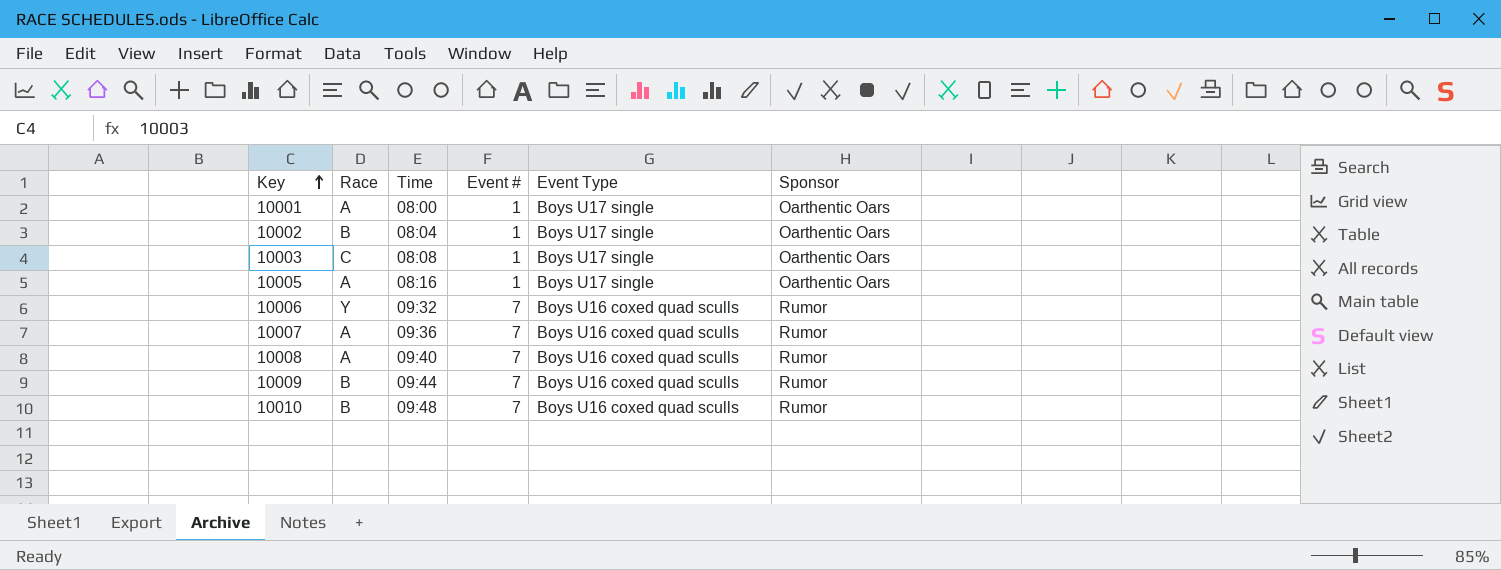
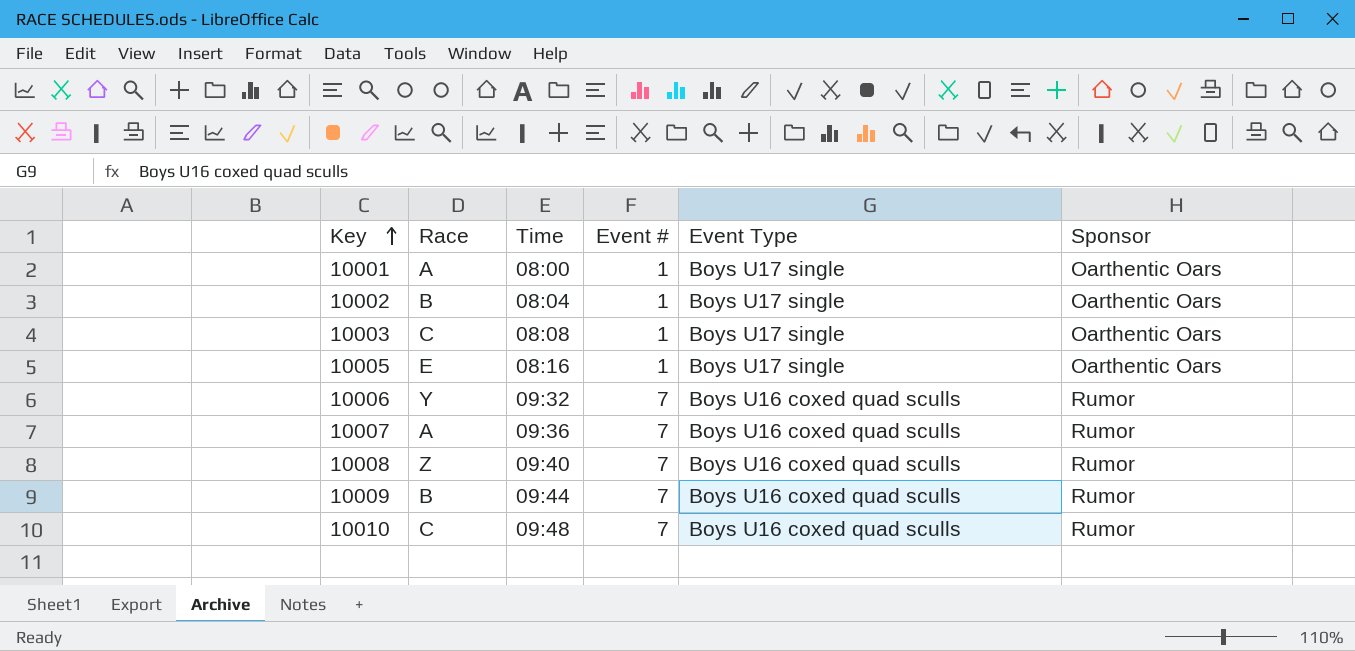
10005 | Race: A -> E
10008 | Race: A -> Z
10010 | Race: B -> C

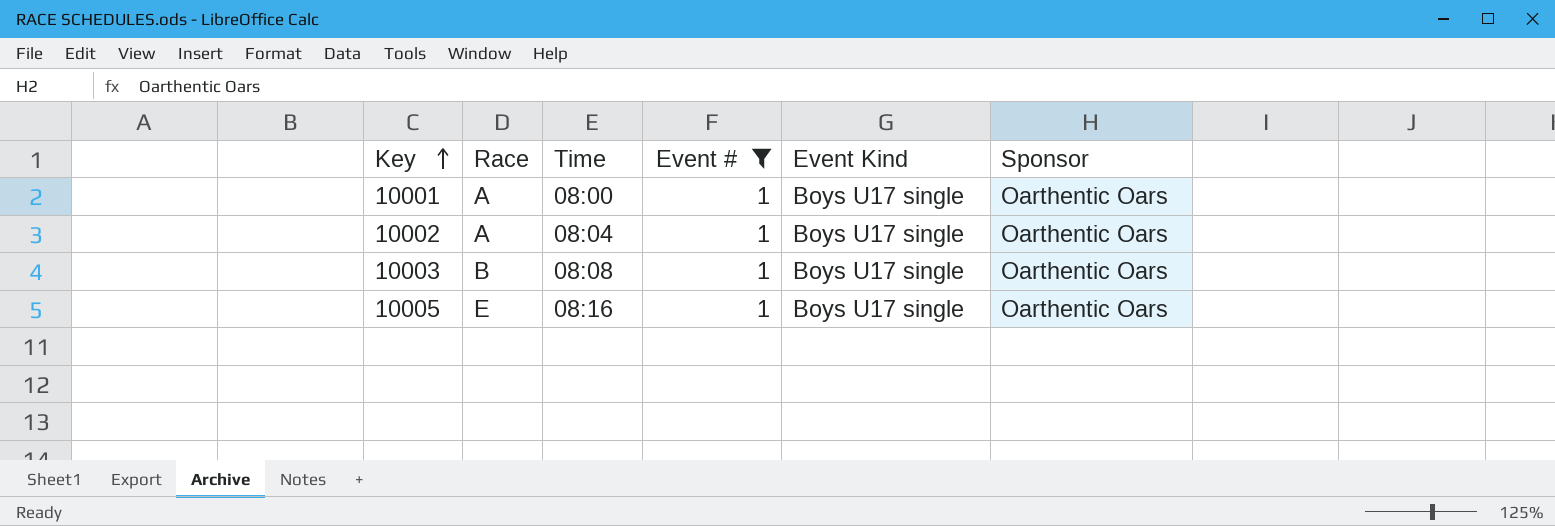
filter: none -> Event # = 1
column name: Event Type -> Event Kind
10002 | Race: B -> A
10003 | Race: C -> B

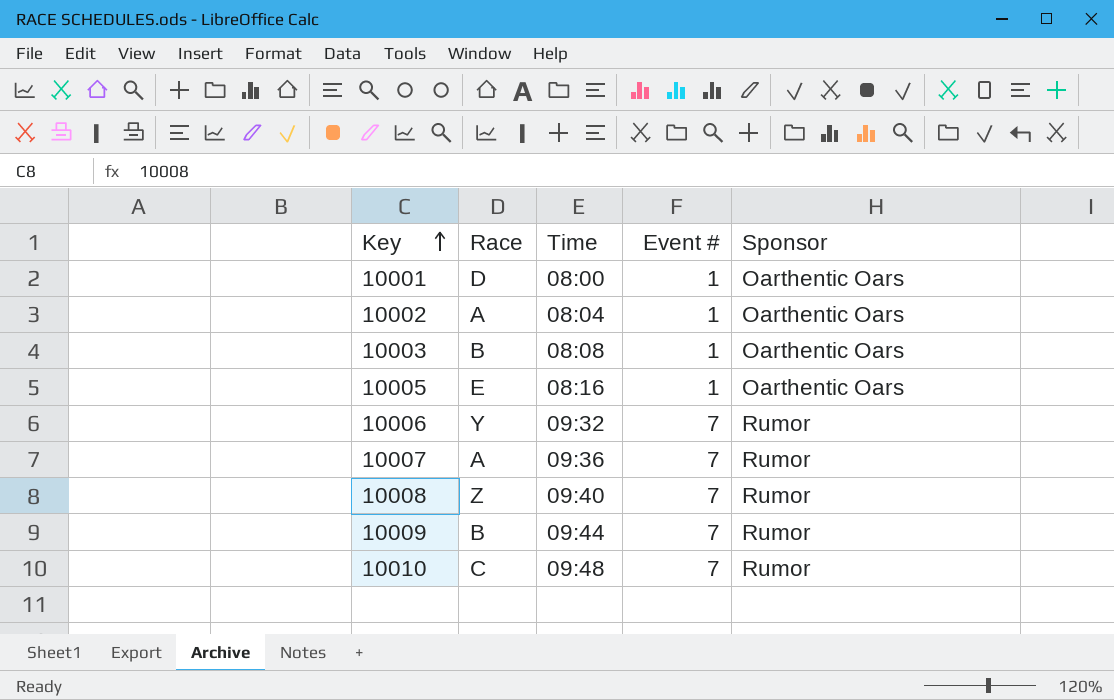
filter: Event # = 1 -> none
column Event Kind | position: 5 -> none
10001 | Race: A -> D

